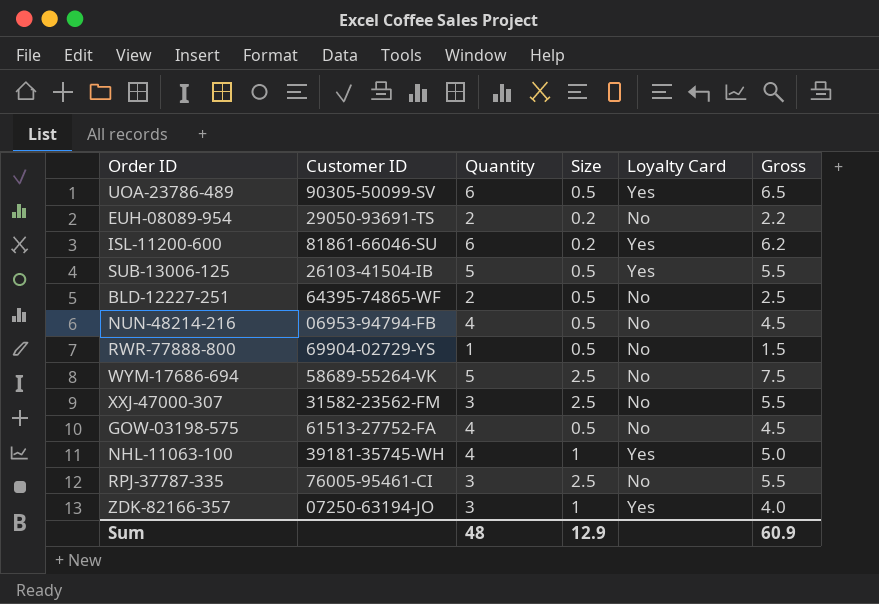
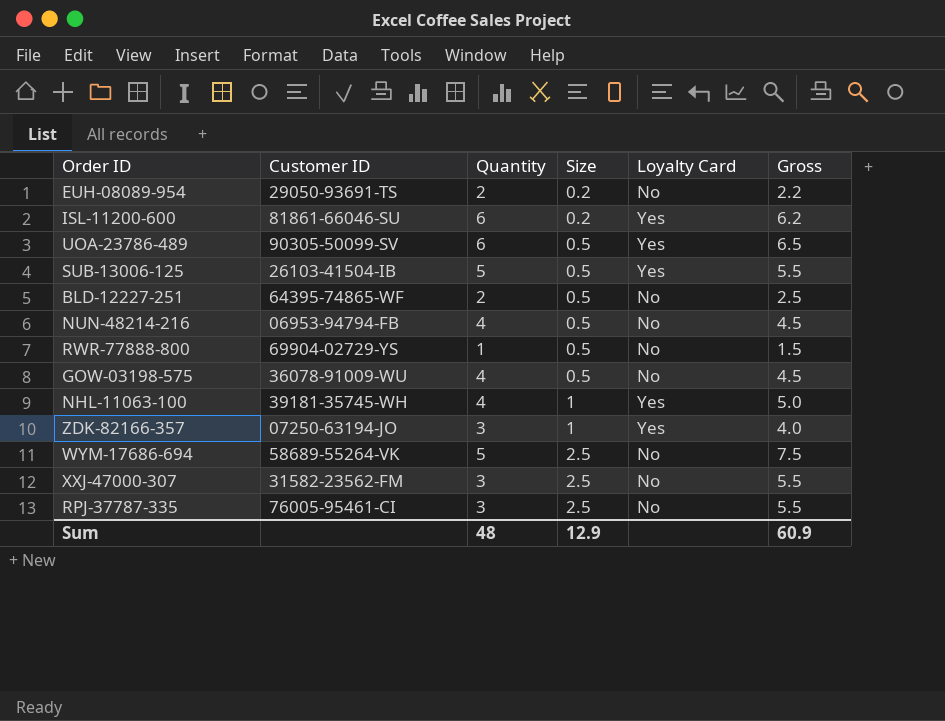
row order: none -> Size ascending
GOW-03198-575 | Customer ID: 61513-27752-FA -> 36078-91009-WU

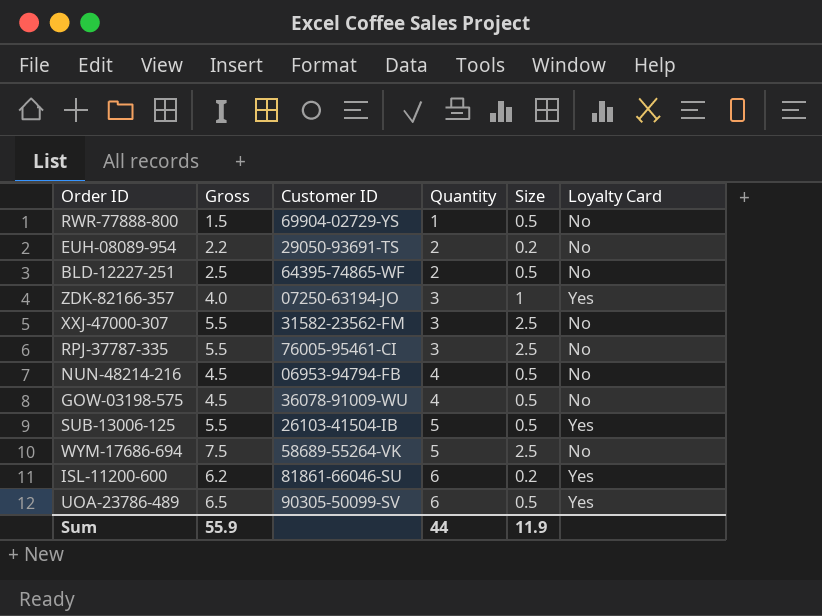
row order: Size ascending -> Quantity ascending
column Gross | position: 6 -> 2
row NHL-11063-100: 39181-35745-WH | 4 | 1 | Yes | 5.0 -> none
Sum | Gross: 60.9 -> 55.9
Sum | Quantity: 48 -> 44
Sum | Size: 12.9 -> 11.9

